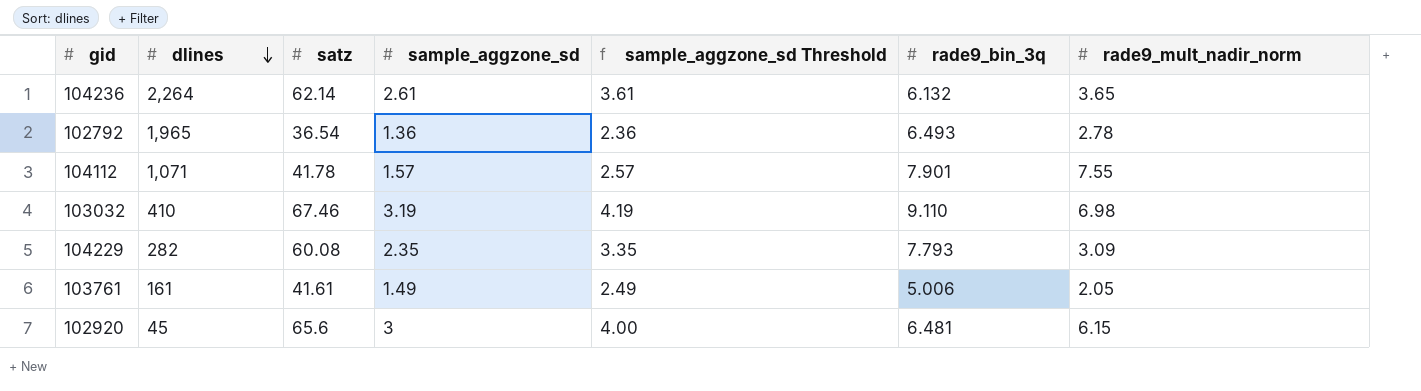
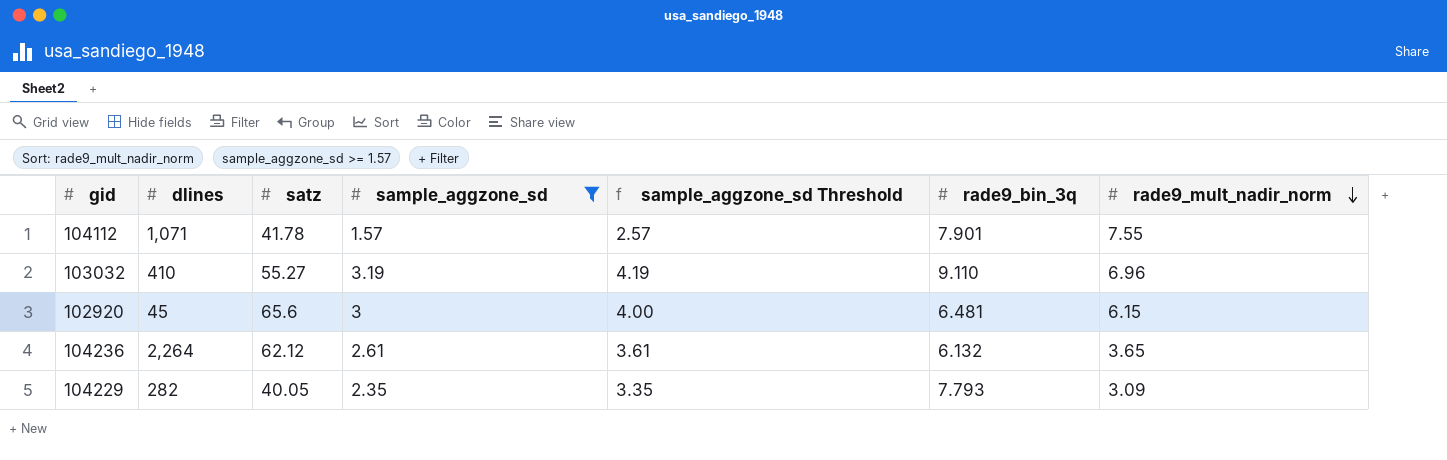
filter: none -> sample_aggzone_sd >= 1.57
row order: dlines descending -> rade9_mult_nadir_norm descending
103032 | satz: 67.46 -> 55.27
103032 | rade9_mult_nadir_norm: 6.98 -> 6.96
104236 | satz: 62.14 -> 62.12
104229 | satz: 60.08 -> 40.05

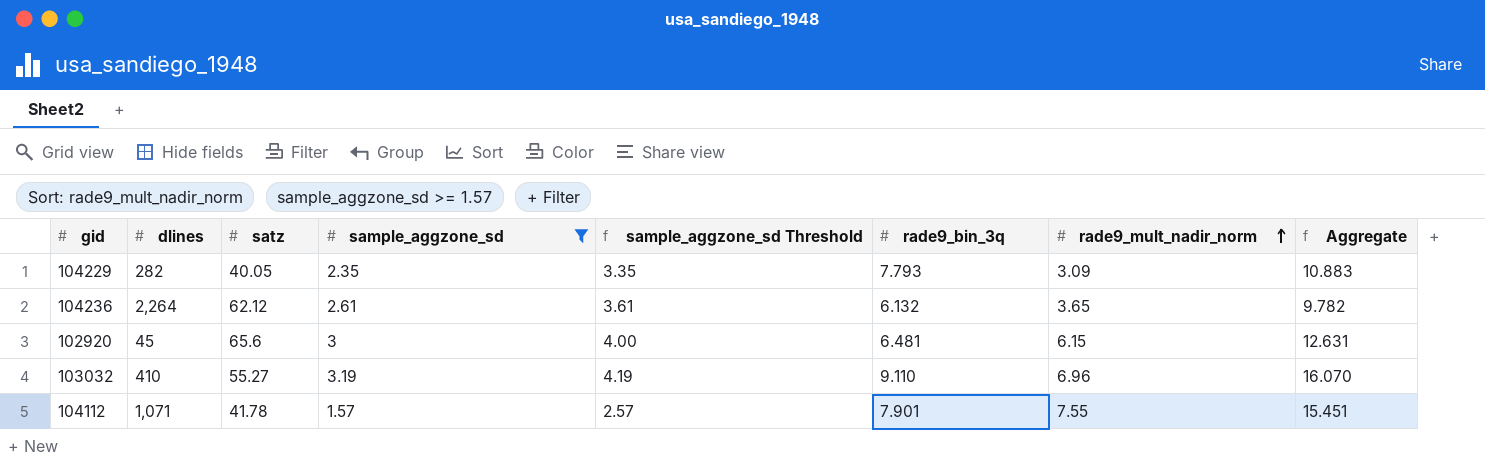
row order: rade9_mult_nadir_norm descending -> rade9_mult_nadir_norm ascending
column Aggregate | formula: none -> [rade9_bin_3q] + [rade9_mult_nadir_norm]

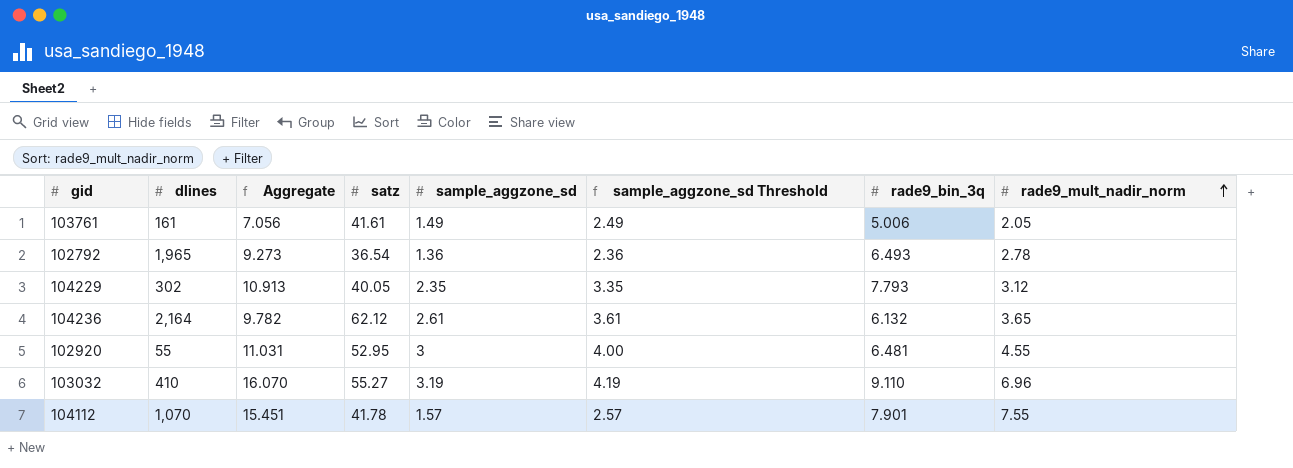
filter: sample_aggzone_sd >= 1.57 -> none
column Aggregate | position: 8 -> 3
104229 | dlines: 282 -> 302
104229 | Aggregate: 10.883 -> 10.913
104229 | rade9_mult_nadir_norm: 3.09 -> 3.12
104236 | dlines: 2,264 -> 2,164
102920 | dlines: 45 -> 55
102920 | Aggregate: 12.631 -> 11.031
102920 | satz: 65.6 -> 52.95
102920 | rade9_mult_nadir_norm: 6.15 -> 4.55
104112 | dlines: 1,071 -> 1,070

